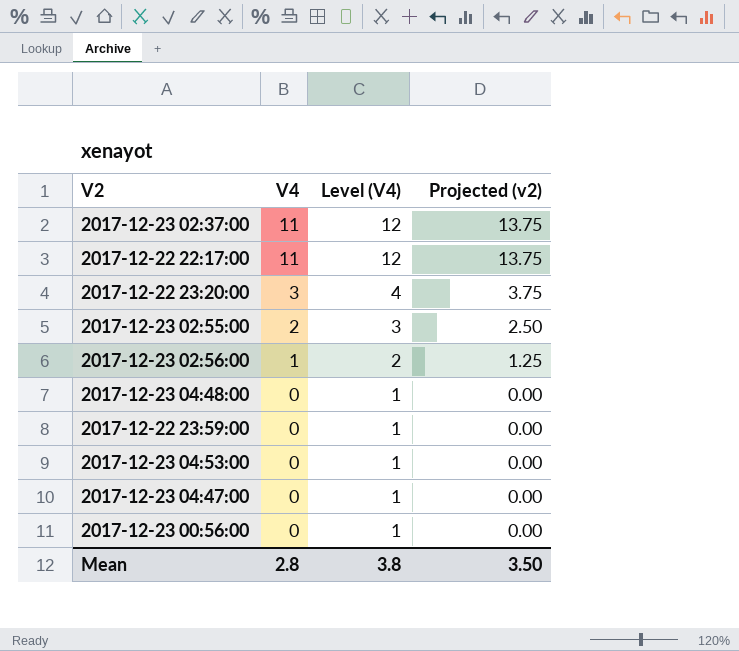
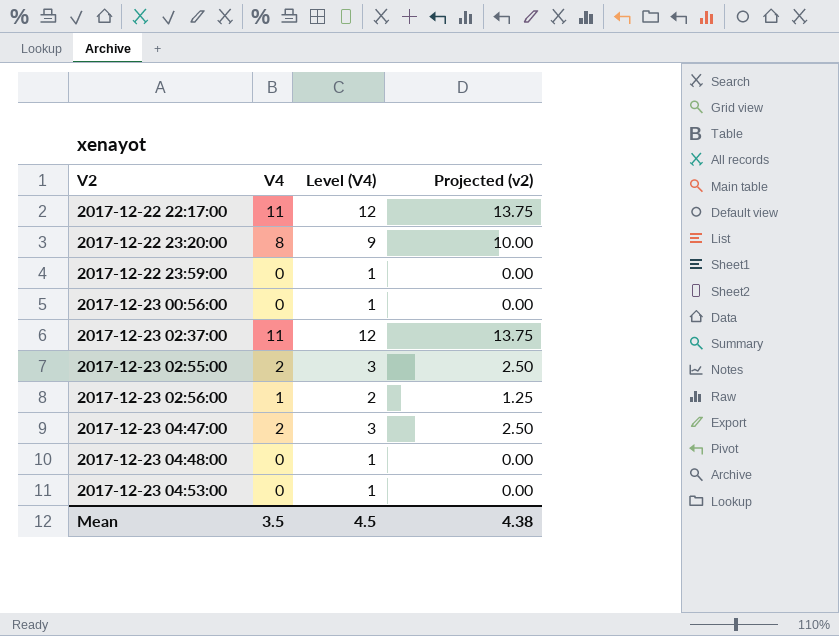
row order: V4 descending -> V2 ascending
2017-12-22 23:20:00 | V4: 3 -> 8
2017-12-22 23:20:00 | Level (V4): 4 -> 9
2017-12-22 23:20:00 | Projected (v2): 3.75 -> 10.00
2017-12-23 04:47:00 | V4: 0 -> 2
2017-12-23 04:47:00 | Level (V4): 1 -> 3
2017-12-23 04:47:00 | Projected (v2): 0.00 -> 2.50
Mean | V4: 2.8 -> 3.5
Mean | Level (V4): 3.8 -> 4.5
Mean | Projected (v2): 3.50 -> 4.38

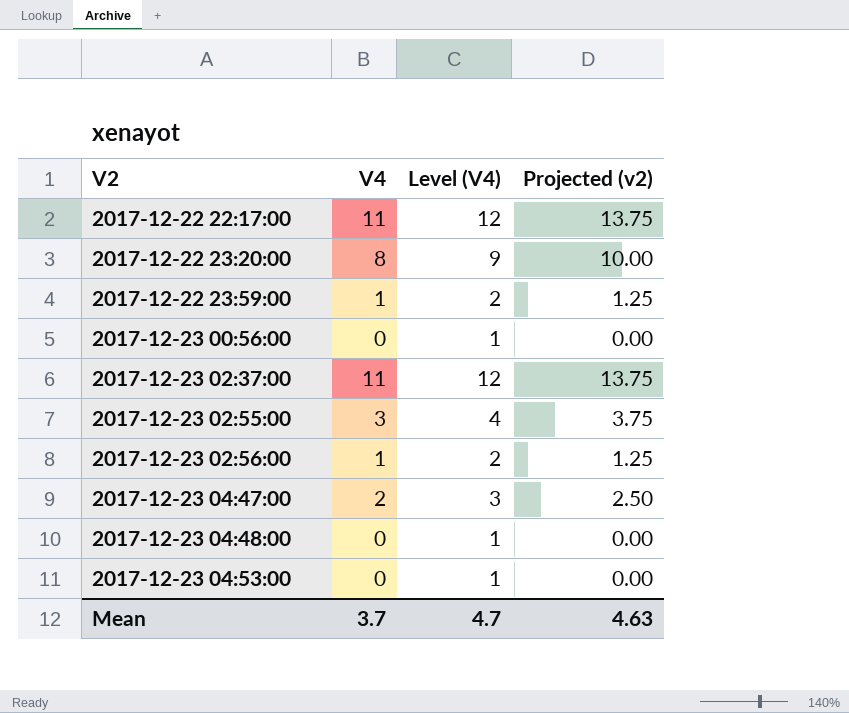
2017-12-22 23:59:00 | V4: 0 -> 1
2017-12-22 23:59:00 | Level (V4): 1 -> 2
2017-12-22 23:59:00 | Projected (v2): 0.00 -> 1.25
2017-12-23 02:55:00 | V4: 2 -> 3
2017-12-23 02:55:00 | Level (V4): 3 -> 4
2017-12-23 02:55:00 | Projected (v2): 2.50 -> 3.75
Mean | V4: 3.5 -> 3.7
Mean | Level (V4): 4.5 -> 4.7
Mean | Projected (v2): 4.38 -> 4.63

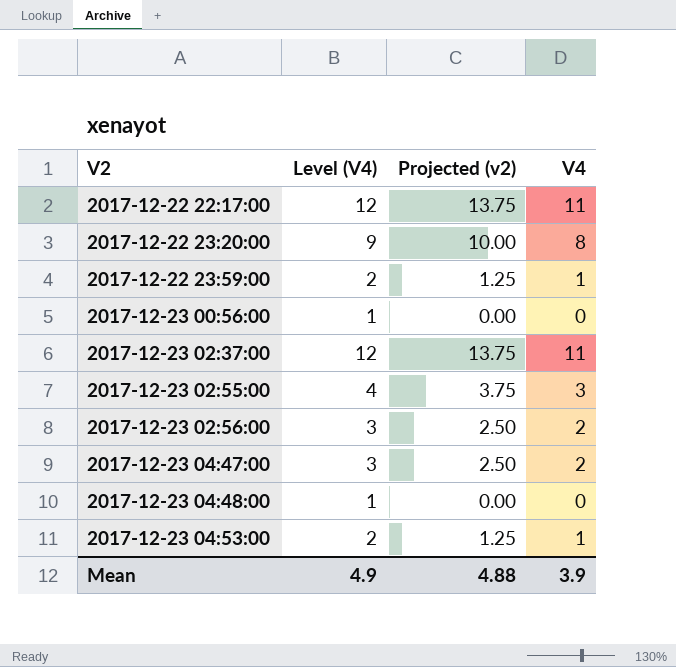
column V4 | position: 2 -> 4
2017-12-23 02:56:00 | Level (V4): 2 -> 3
2017-12-23 02:56:00 | Projected (v2): 1.25 -> 2.50
2017-12-23 02:56:00 | V4: 1 -> 2
2017-12-23 04:53:00 | Level (V4): 1 -> 2
2017-12-23 04:53:00 | Projected (v2): 0.00 -> 1.25
2017-12-23 04:53:00 | V4: 0 -> 1
Mean | Level (V4): 4.7 -> 4.9
Mean | Projected (v2): 4.63 -> 4.88
Mean | V4: 3.7 -> 3.9

